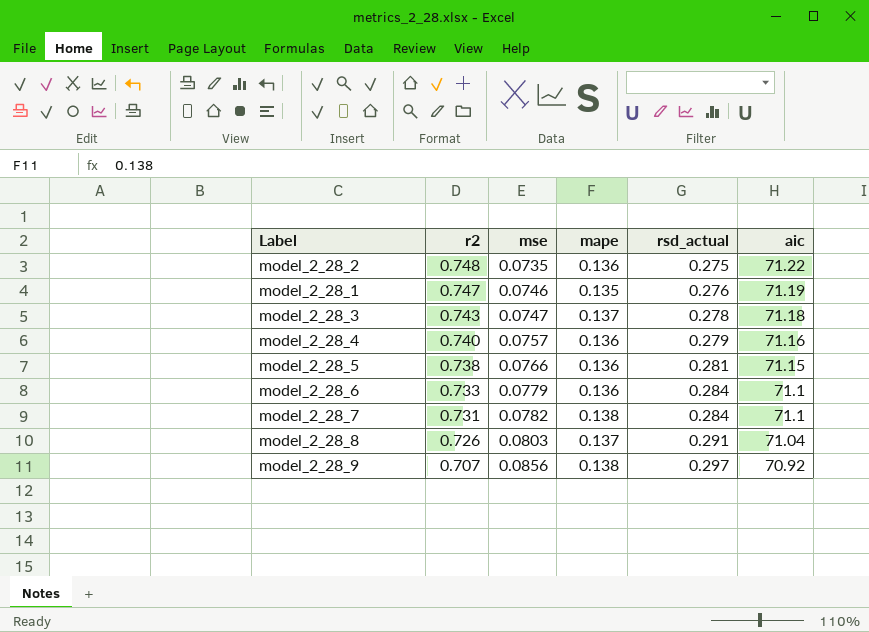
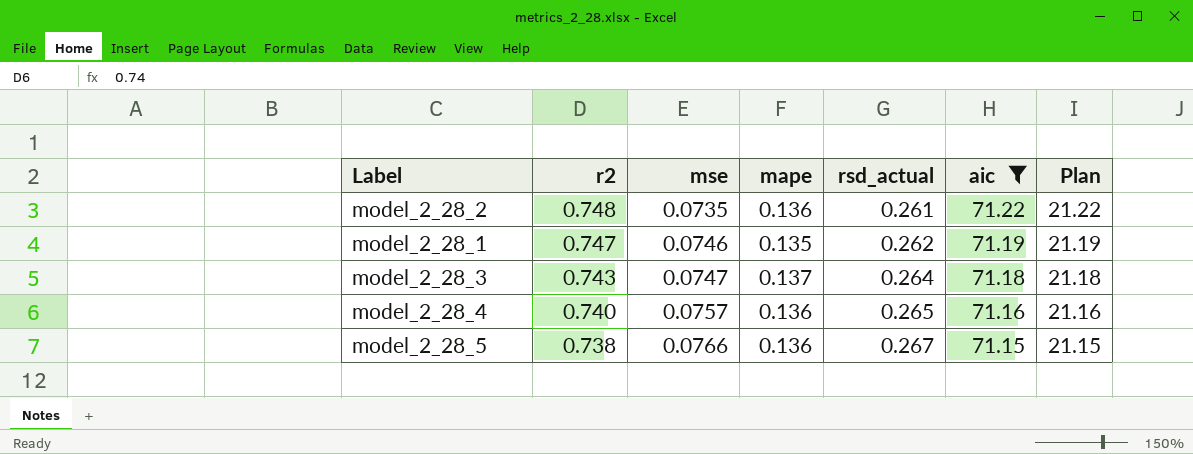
filter: none -> aic >= 71.15
column Plan | formula: none -> [aic] - 50
model_2_28_2 | rsd_actual: 0.275 -> 0.261
model_2_28_1 | rsd_actual: 0.276 -> 0.262
model_2_28_3 | rsd_actual: 0.278 -> 0.264
model_2_28_4 | rsd_actual: 0.279 -> 0.265
model_2_28_5 | rsd_actual: 0.281 -> 0.267

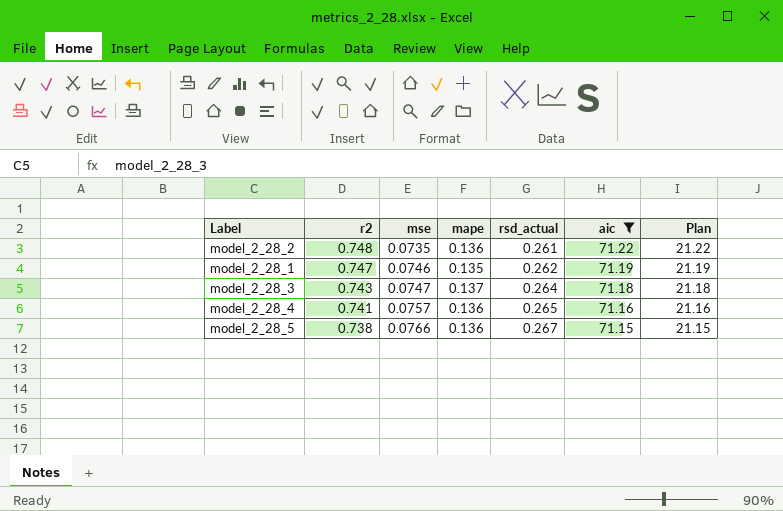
model_2_28_4 | r2: 0.740 -> 0.741

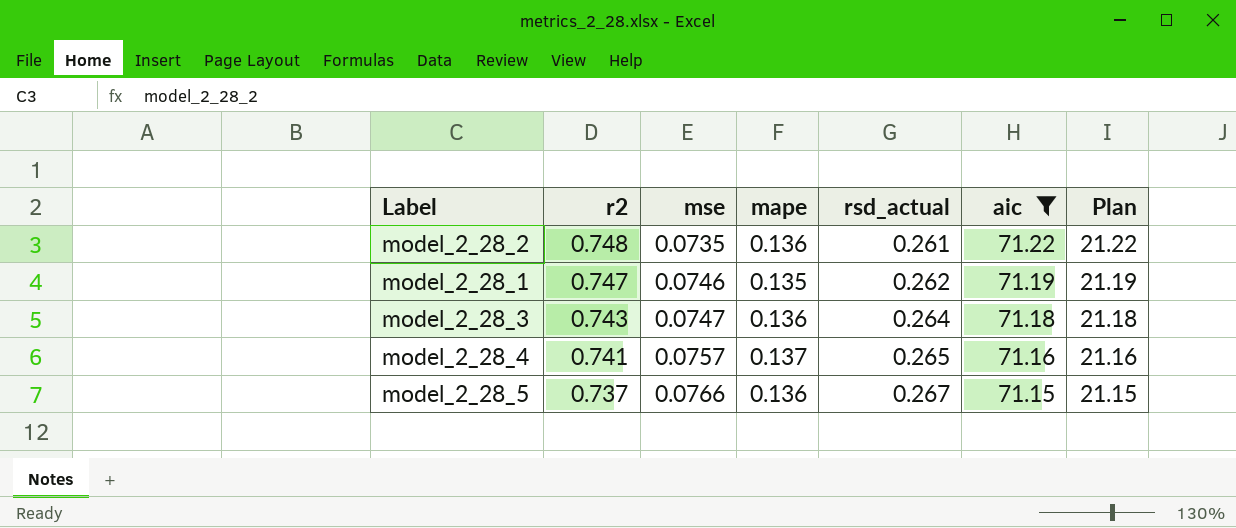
model_2_28_3 | mape: 0.137 -> 0.136
model_2_28_4 | mape: 0.136 -> 0.137
model_2_28_5 | r2: 0.738 -> 0.737

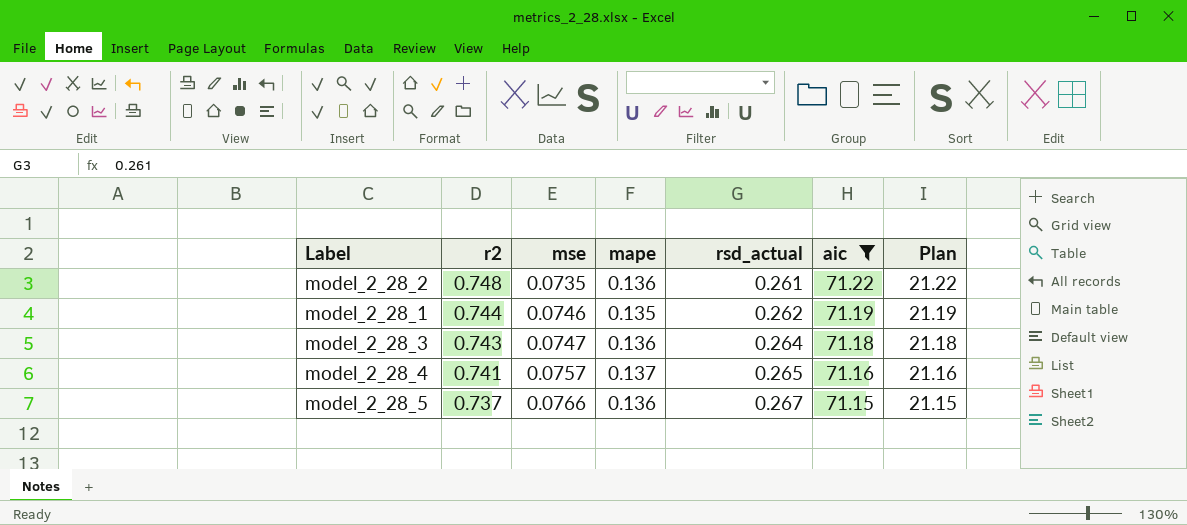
model_2_28_1 | r2: 0.747 -> 0.744

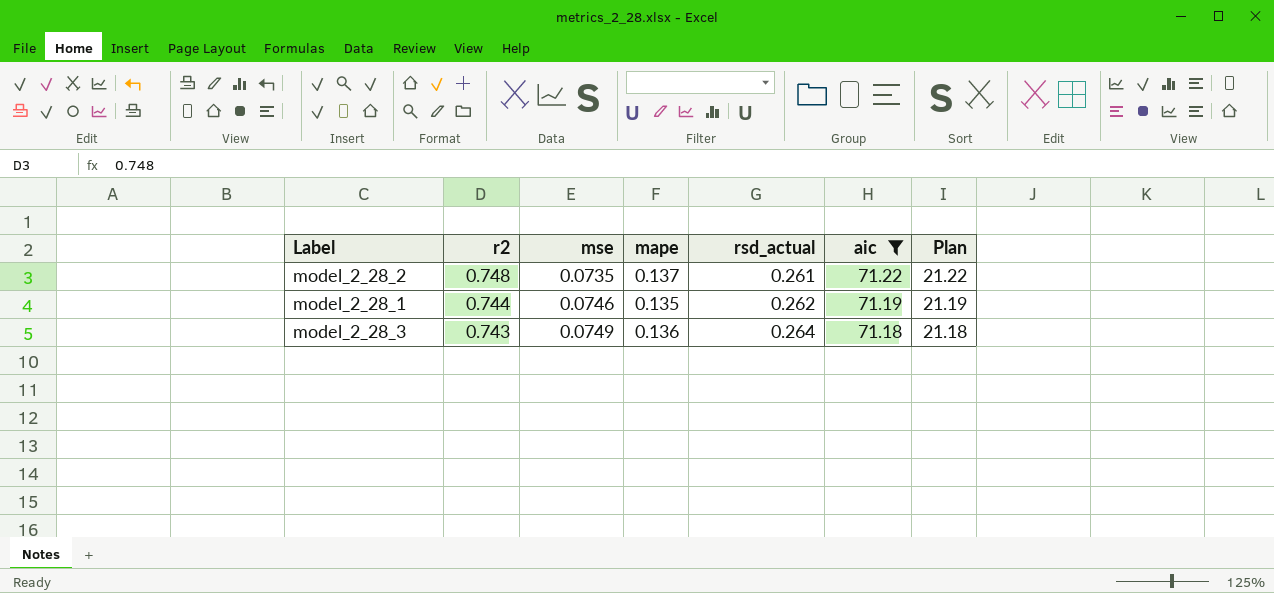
row model_2_28_4: 0.741 | 0.0757 | 0.137 | 0.265 | 71.16 | 21.16 -> none
row model_2_28_5: 0.737 | 0.0766 | 0.136 | 0.267 | 71.15 | 21.15 -> none
model_2_28_2 | mape: 0.136 -> 0.137
model_2_28_3 | mse: 0.0747 -> 0.0749

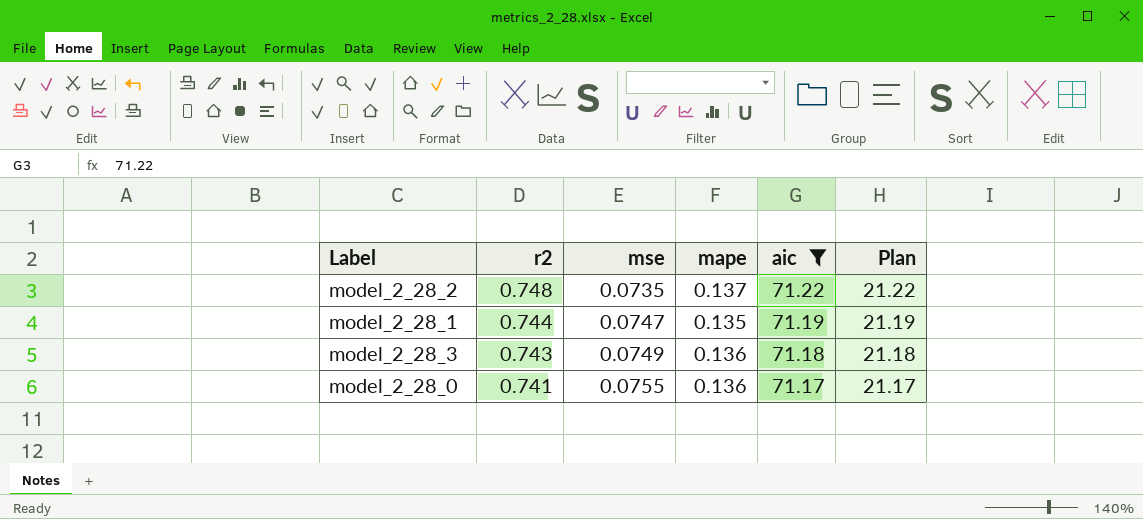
column rsd_actual | position: 5 -> none
model_2_28_1 | mse: 0.0746 -> 0.0747
row model_2_28_0: none -> 0.741 | 0.0755 | 0.136 | 71.17 | 21.17

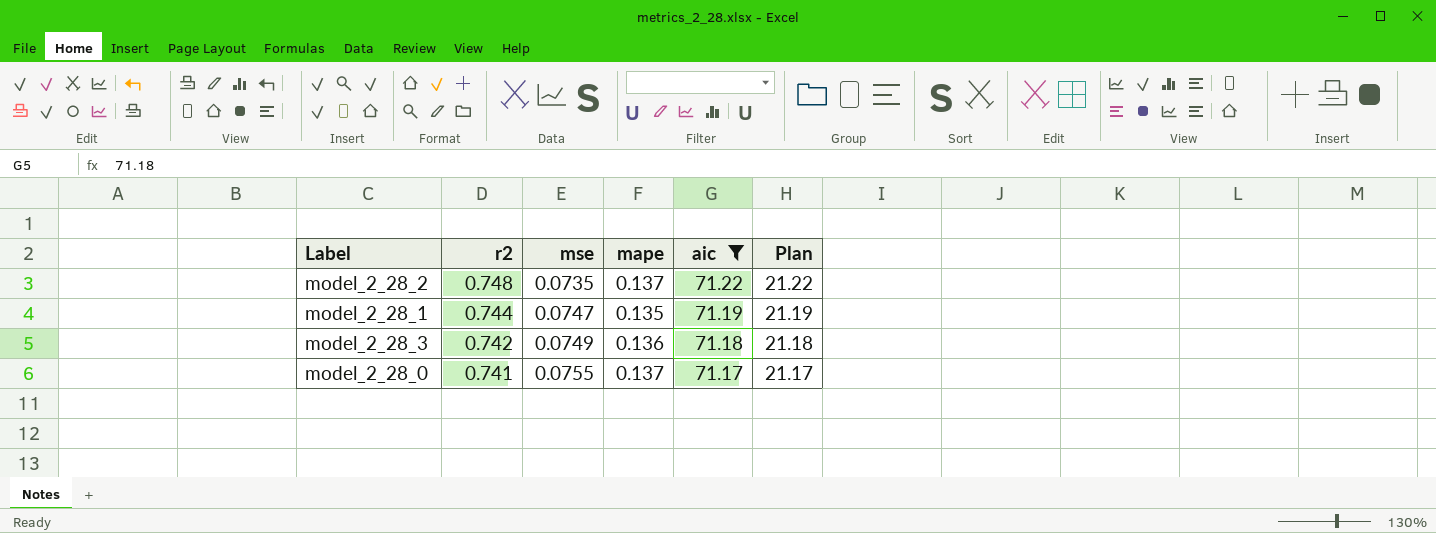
model_2_28_3 | r2: 0.743 -> 0.742
model_2_28_0 | mape: 0.136 -> 0.137

